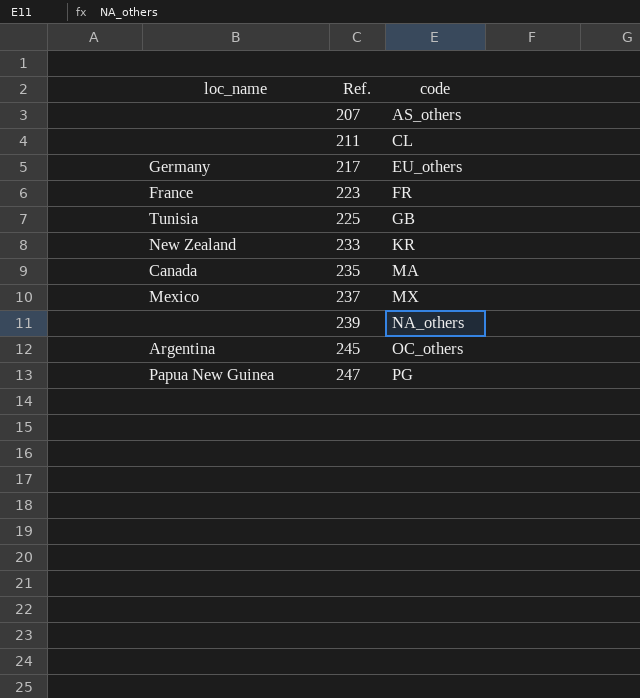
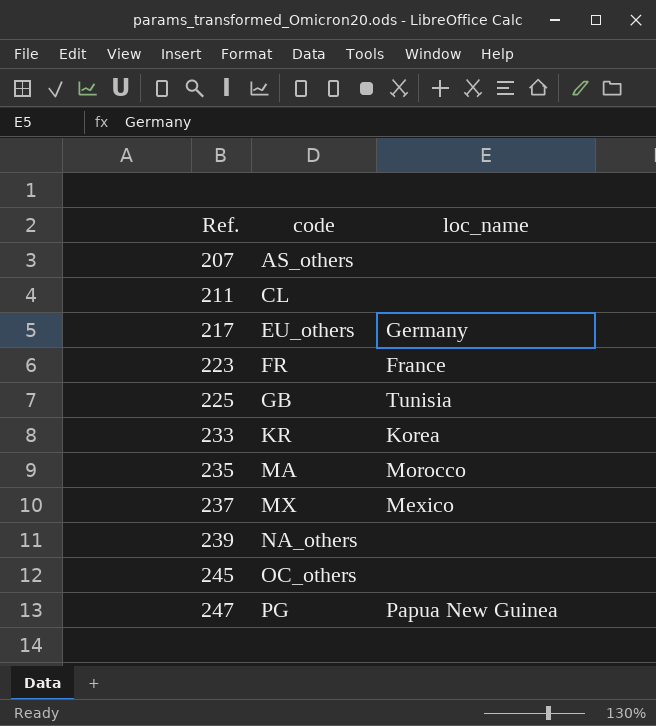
column loc_name | position: 1 -> 3
233 | loc_name: New Zealand -> Korea
235 | loc_name: Canada -> Morocco
245 | loc_name: Argentina -> none

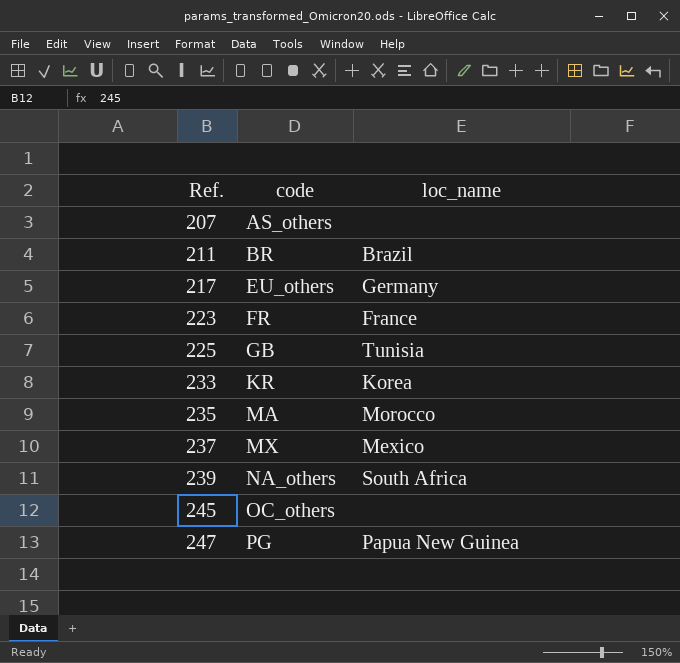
211 | code: CL -> BR
211 | loc_name: none -> Brazil
239 | loc_name: none -> South Africa

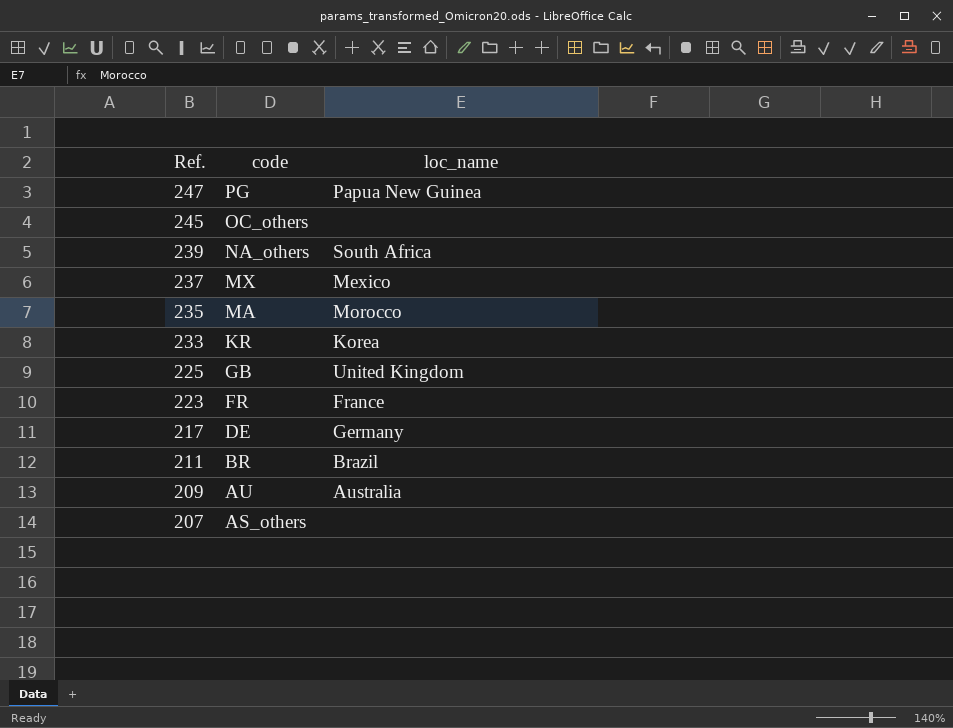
row order: Ref. ascending -> Ref. descending
225 | loc_name: Tunisia -> United Kingdom
217 | code: EU_others -> DE
row 209: none -> AU | Australia

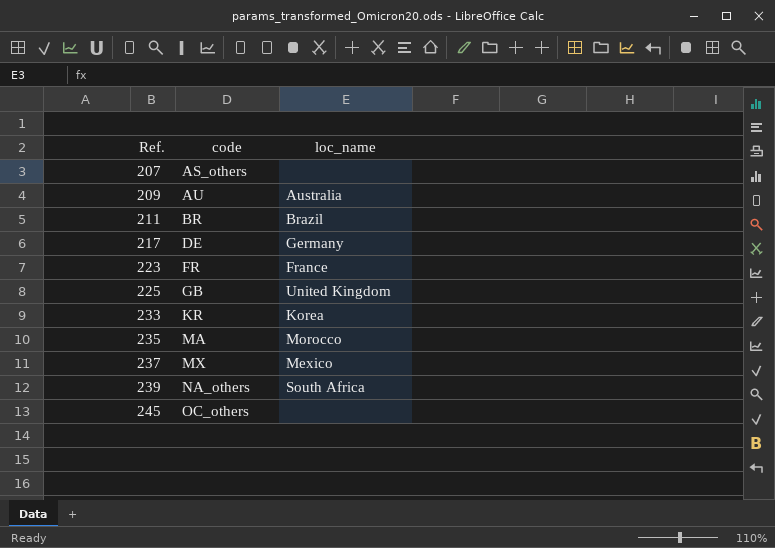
row order: Ref. descending -> Ref. ascending
row 247: PG | Papua New Guinea -> none

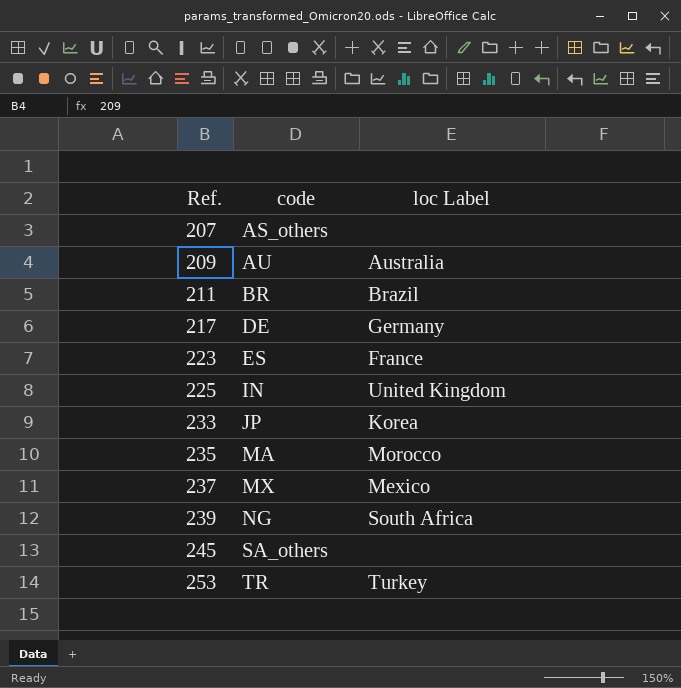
column name: loc_name -> loc Label
223 | code: FR -> ES
225 | code: GB -> IN
233 | code: KR -> JP
239 | code: NA_others -> NG
245 | code: OC_others -> SA_others
row 253: none -> TR | Turkey

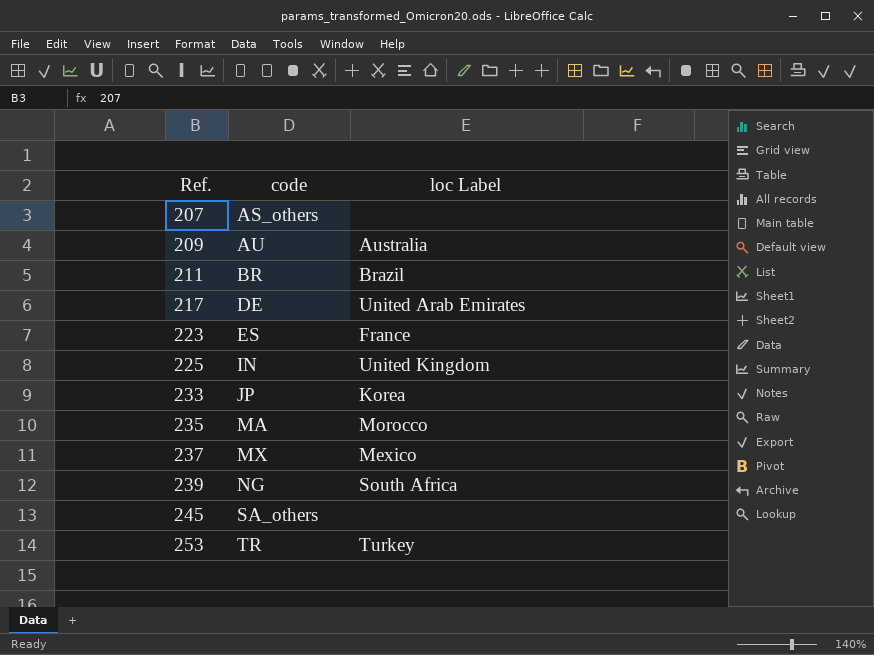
217 | loc Label: Germany -> United Arab Emirates

